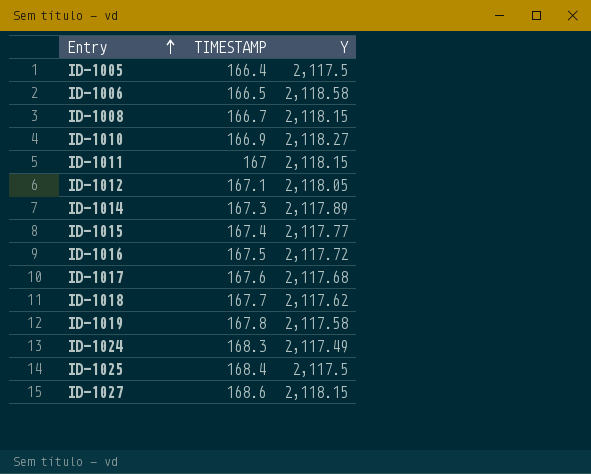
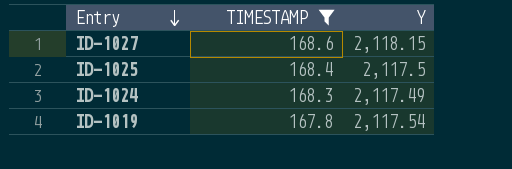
filter: none -> TIMESTAMP >= 167.8
row order: Entry ascending -> Entry descending
ID-1019 | Y: 2,117.58 -> 2,117.54

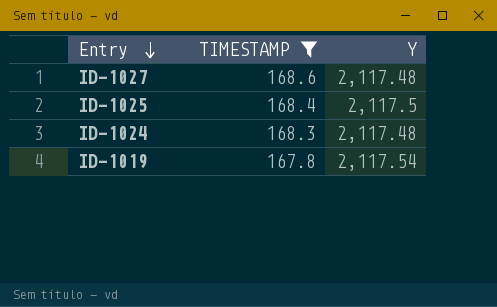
ID-1027 | Y: 2,118.15 -> 2,117.48
ID-1024 | Y: 2,117.49 -> 2,117.48

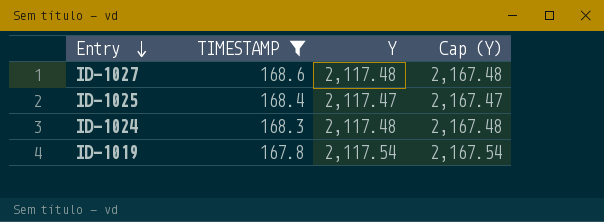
column Cap (Y) | formula: none -> [Y] + 50
ID-1025 | Y: 2,117.5 -> 2,117.47

